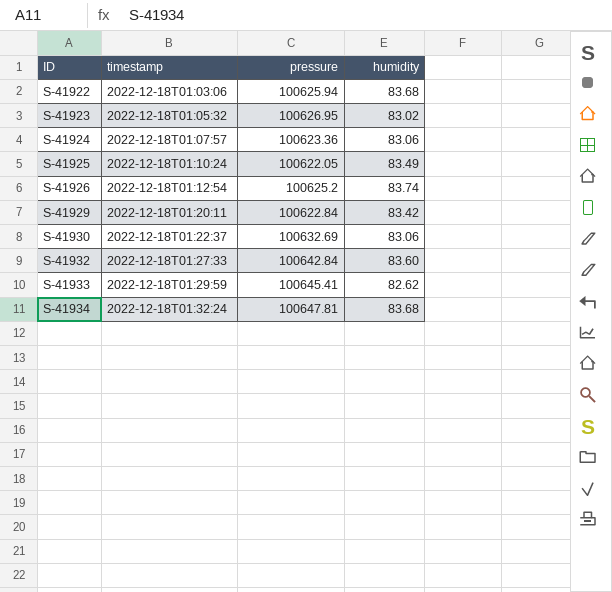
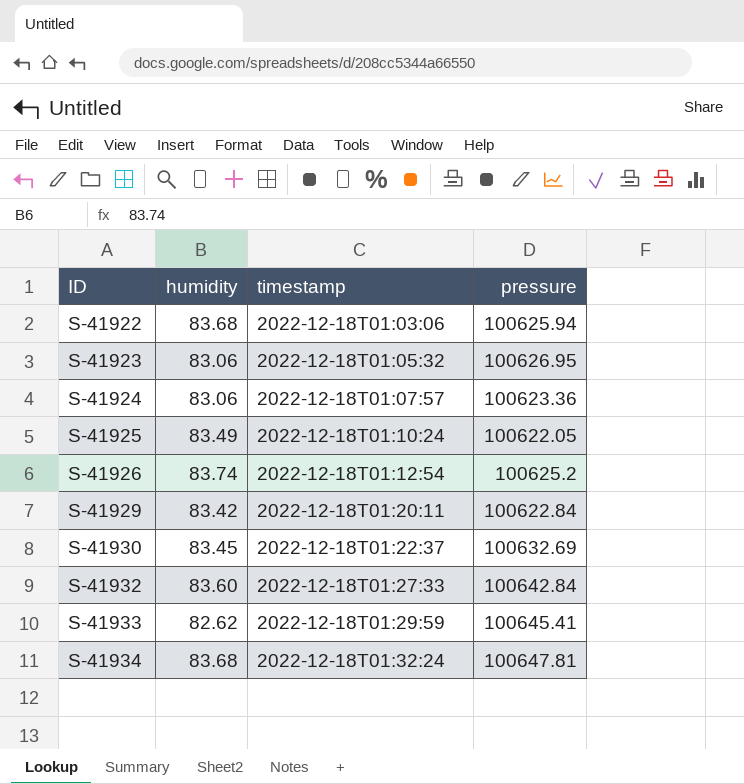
column humidity | position: 4 -> 2
S-41923 | humidity: 83.02 -> 83.06
S-41930 | humidity: 83.06 -> 83.45

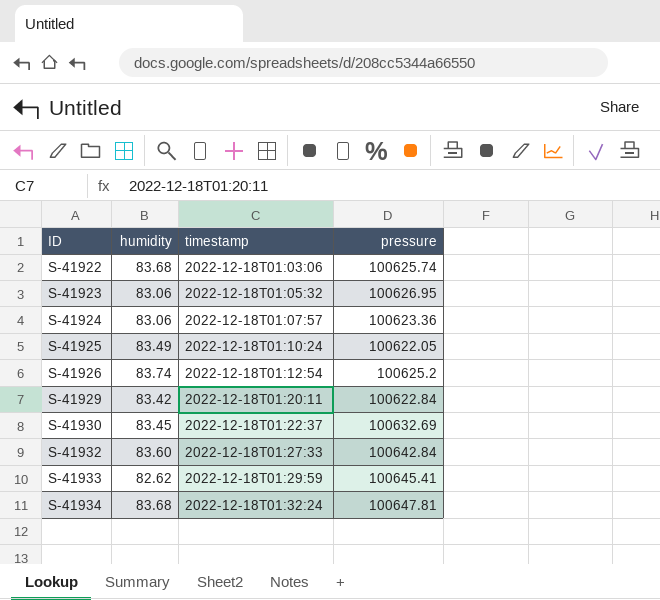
S-41922 | pressure: 100625.94 -> 100625.74

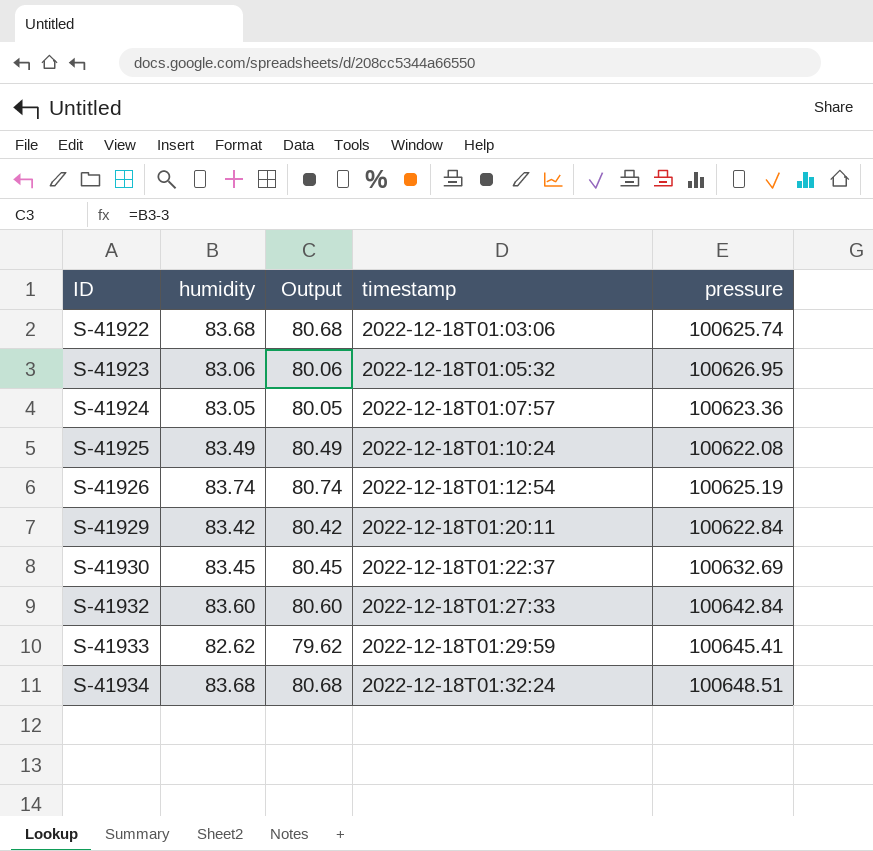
column Output | formula: none -> [humidity] - 3
S-41924 | humidity: 83.06 -> 83.05
S-41925 | pressure: 100622.05 -> 100622.08
S-41926 | pressure: 100625.2 -> 100625.19
S-41934 | pressure: 100647.81 -> 100648.51

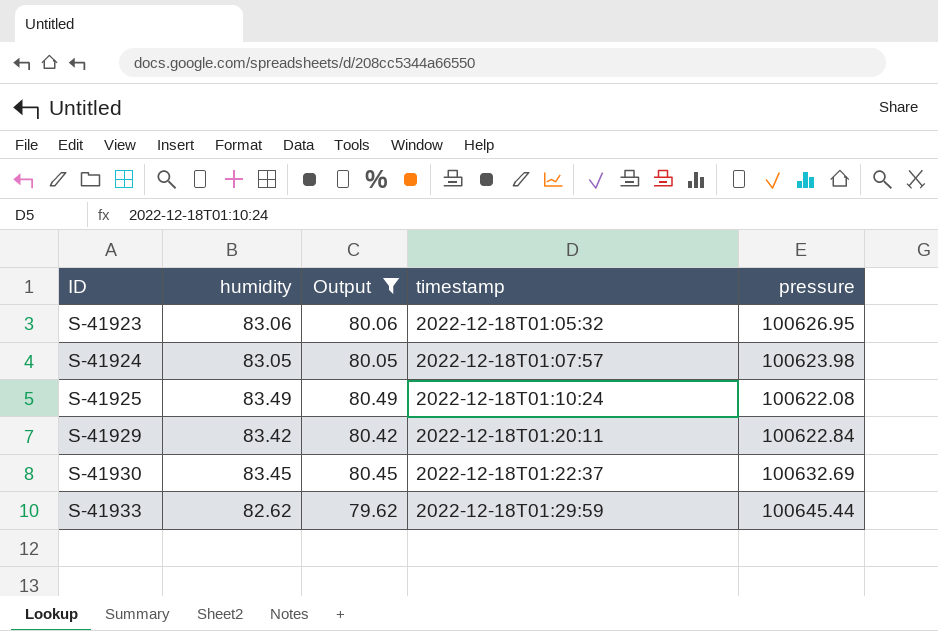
filter: none -> Output <= 80.49
S-41924 | pressure: 100623.36 -> 100623.98
S-41933 | pressure: 100645.41 -> 100645.44

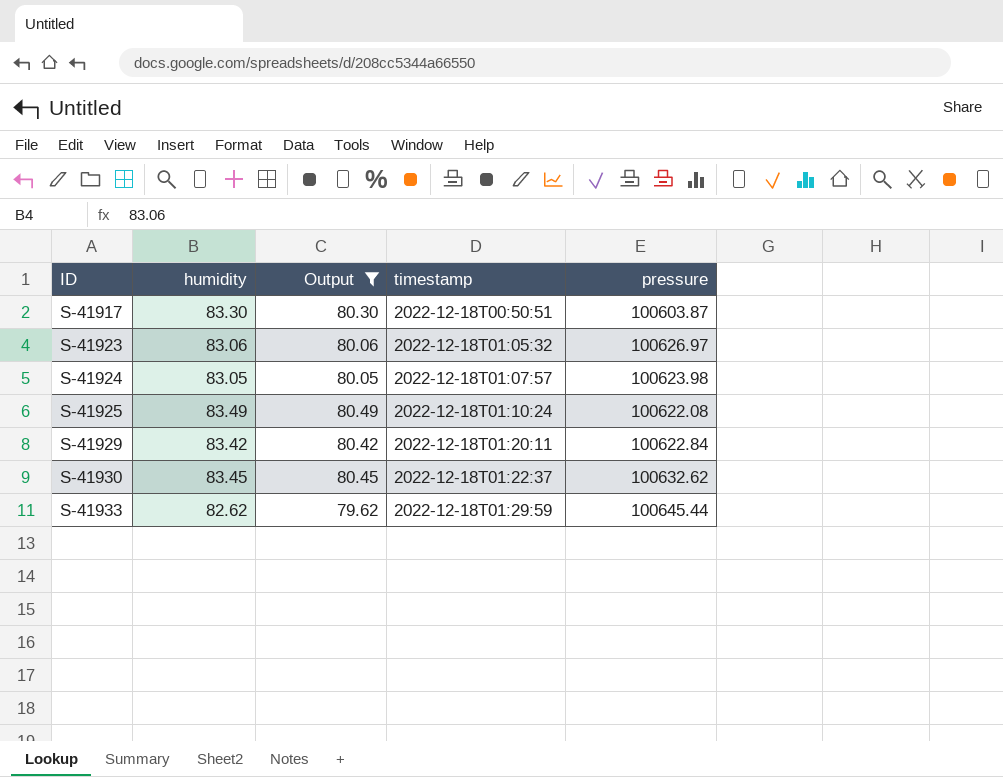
row S-41917: none -> 83.30 | 80.30 | 2022-12-18T00:50:51 | 100603.87
S-41923 | pressure: 100626.95 -> 100626.97
S-41930 | pressure: 100632.69 -> 100632.62

